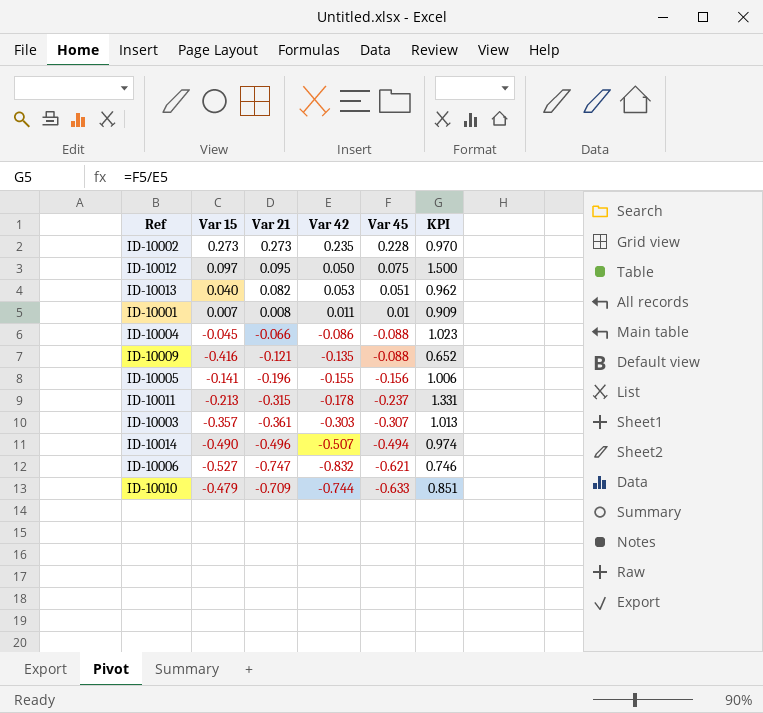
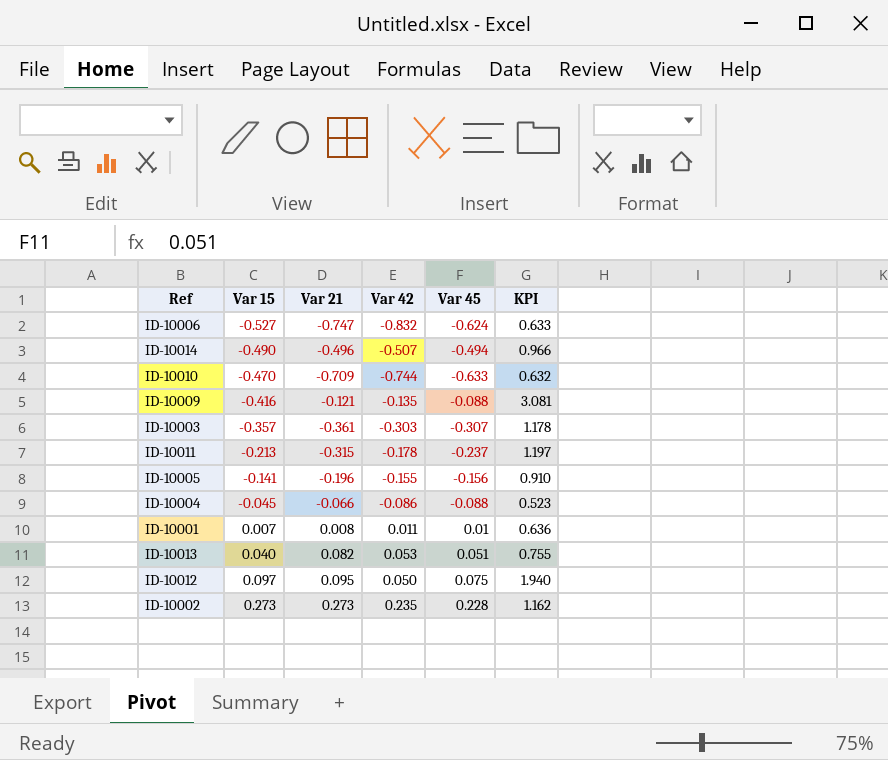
row order: Var 45 descending -> Var 15 ascending
column KPI | formula: [Var 45] / [Var 42] -> [Var 15] / [Var 42]
ID-10006 | Var 45: -0.621 -> -0.624
ID-10010 | Var 15: -0.479 -> -0.470

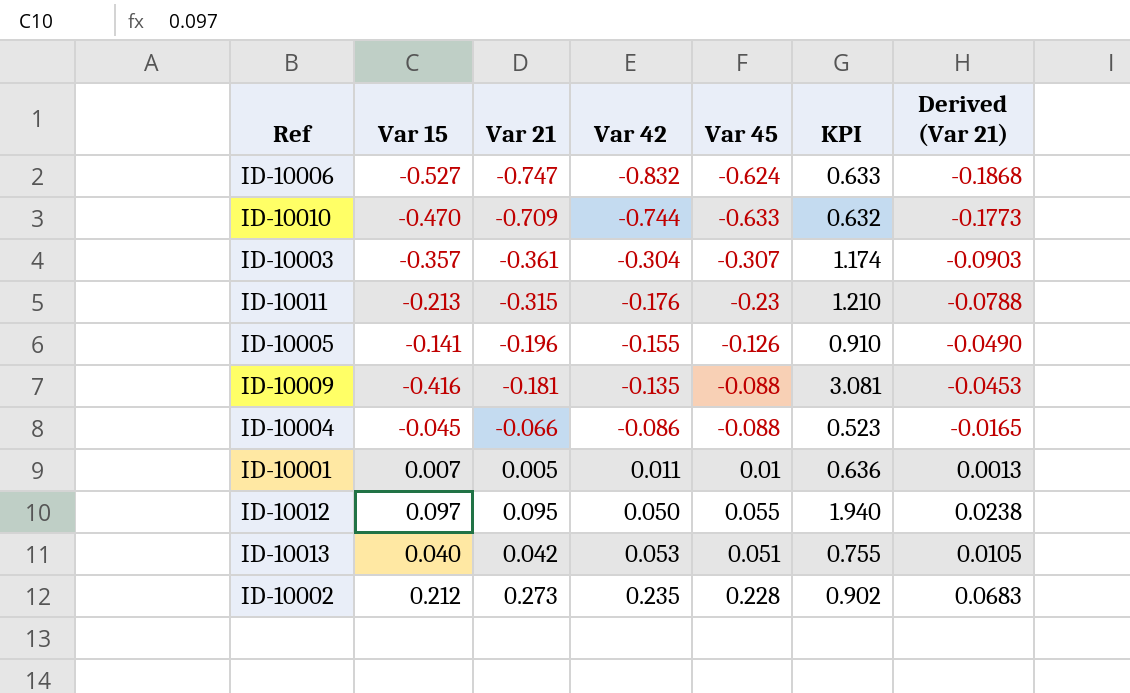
row order: Var 15 ascending -> Var 42 ascending
column Derived (Var 21) | formula: none -> [Var 21] * 0.25
row ID-10014: -0.490 | -0.496 | -0.507 | -0.494 | 0.966 -> none
ID-10003 | Var 42: -0.303 -> -0.304
ID-10003 | KPI: 1.178 -> 1.174
ID-10011 | Var 42: -0.178 -> -0.176
ID-10011 | Var 45: -0.237 -> -0.23
ID-10011 | KPI: 1.197 -> 1.210
ID-10005 | Var 45: -0.156 -> -0.126
ID-10009 | Var 21: -0.121 -> -0.181
ID-10001 | Var 21: 0.008 -> 0.005
ID-10012 | Var 45: 0.075 -> 0.055
ID-10013 | Var 21: 0.082 -> 0.042
ID-10002 | Var 15: 0.273 -> 0.212
ID-10002 | KPI: 1.162 -> 0.902

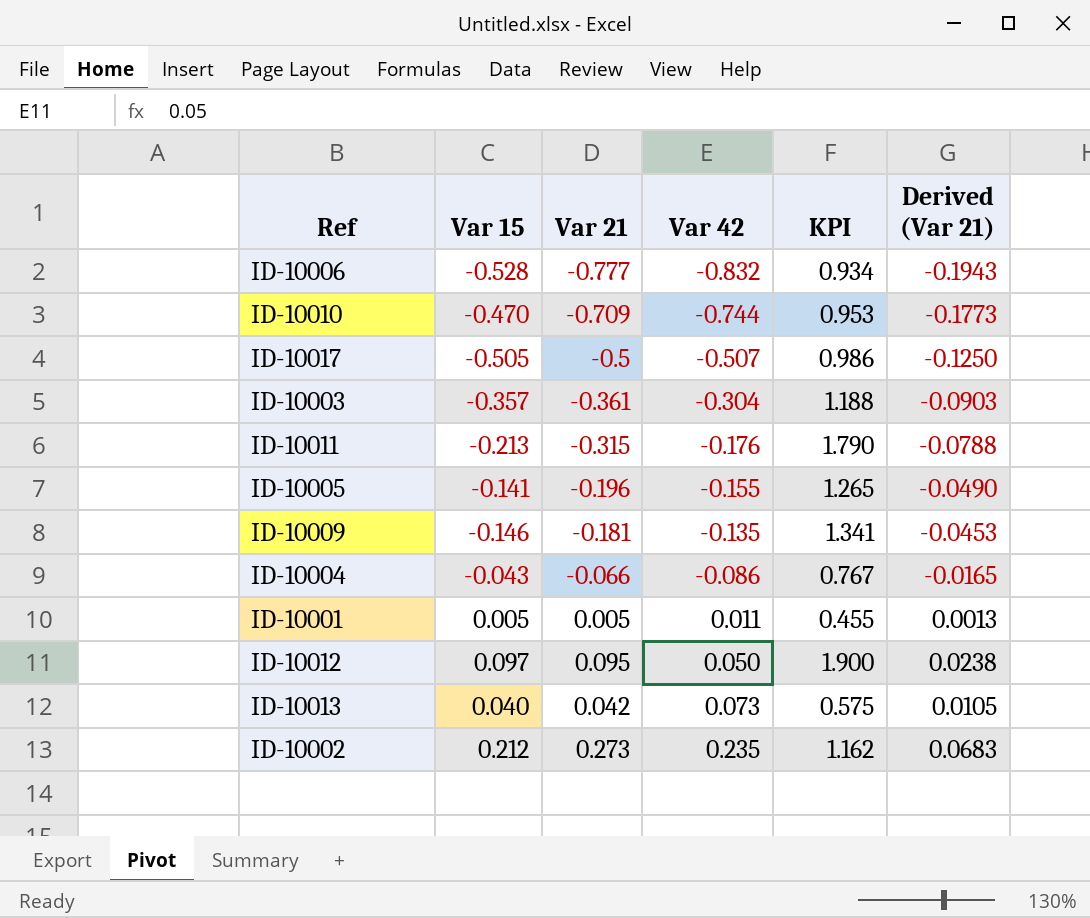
column Var 45 | position: 5 -> none
column KPI | formula: [Var 15] / [Var 42] -> [Var 21] / [Var 42]
ID-10006 | Var 15: -0.527 -> -0.528
ID-10006 | Var 21: -0.747 -> -0.777
ID-10006 | Derived (Var 21): -0.1868 -> -0.1943
row ID-10017: none -> -0.505 | -0.5 | -0.507 | 0.986 | -0.1250
ID-10009 | Var 15: -0.416 -> -0.146
ID-10004 | Var 15: -0.045 -> -0.043
ID-10001 | Var 15: 0.007 -> 0.005
ID-10013 | Var 42: 0.053 -> 0.073

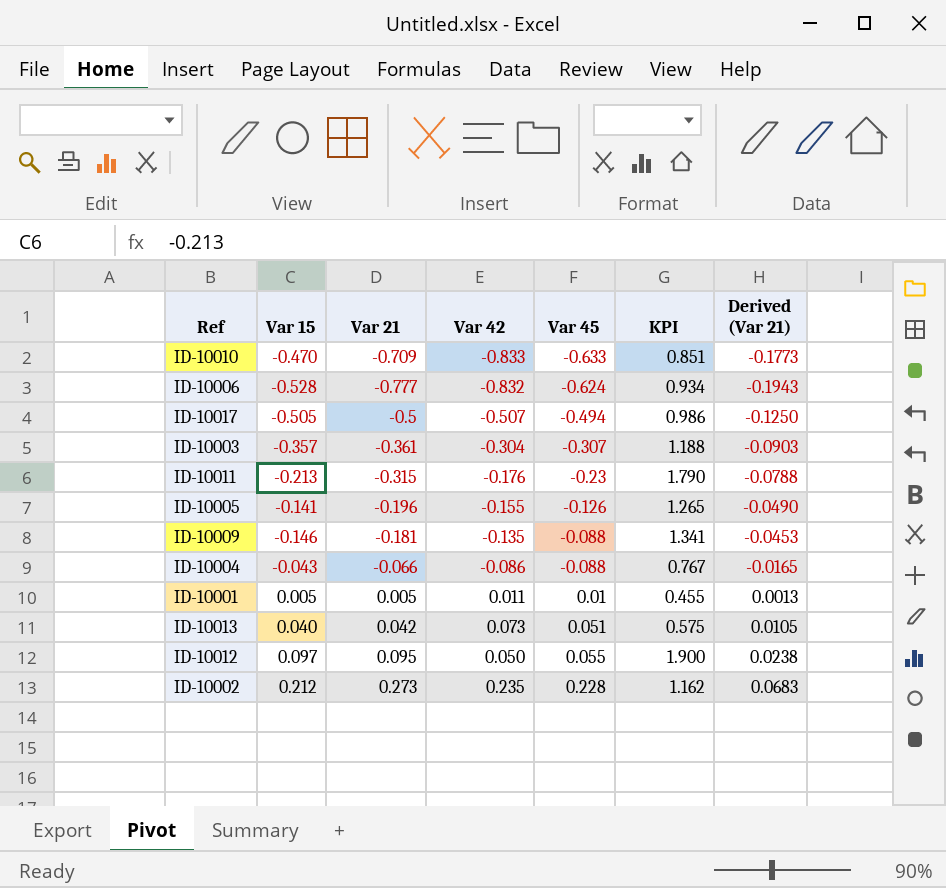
row order: Var 42 ascending -> Var 45 ascending
column Var 45 | position: none -> 5
ID-10010 | Var 42: -0.744 -> -0.833
ID-10010 | KPI: 0.953 -> 0.851

